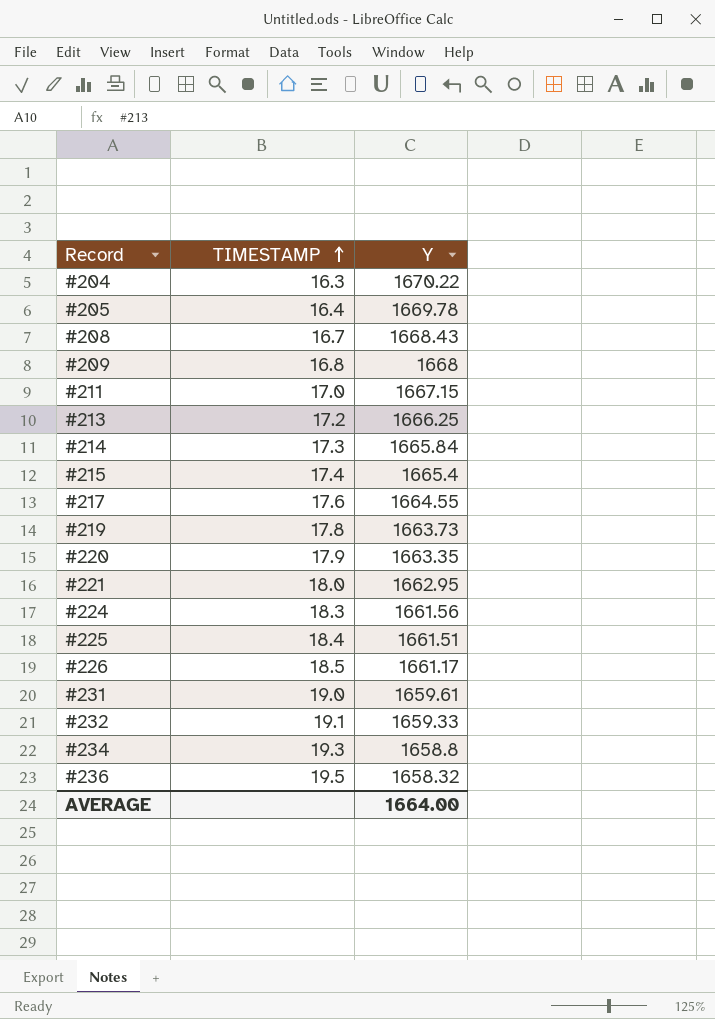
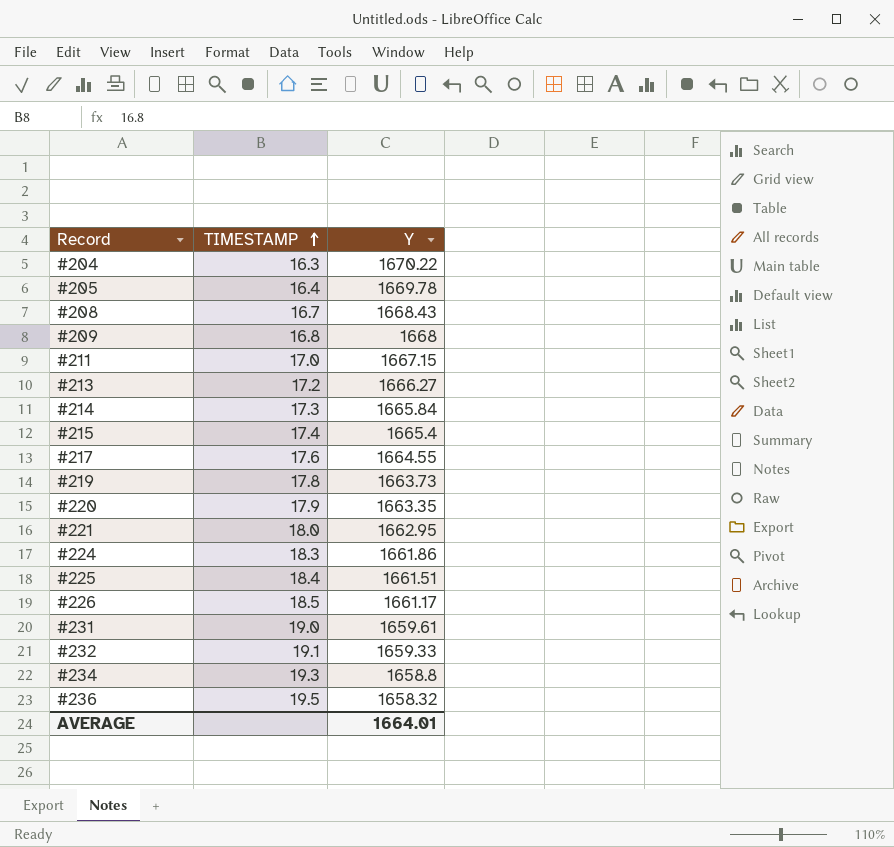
#213 | Y: 1666.25 -> 1666.27
#224 | Y: 1661.56 -> 1661.86
AVERAGE | Y: 1664.00 -> 1664.01

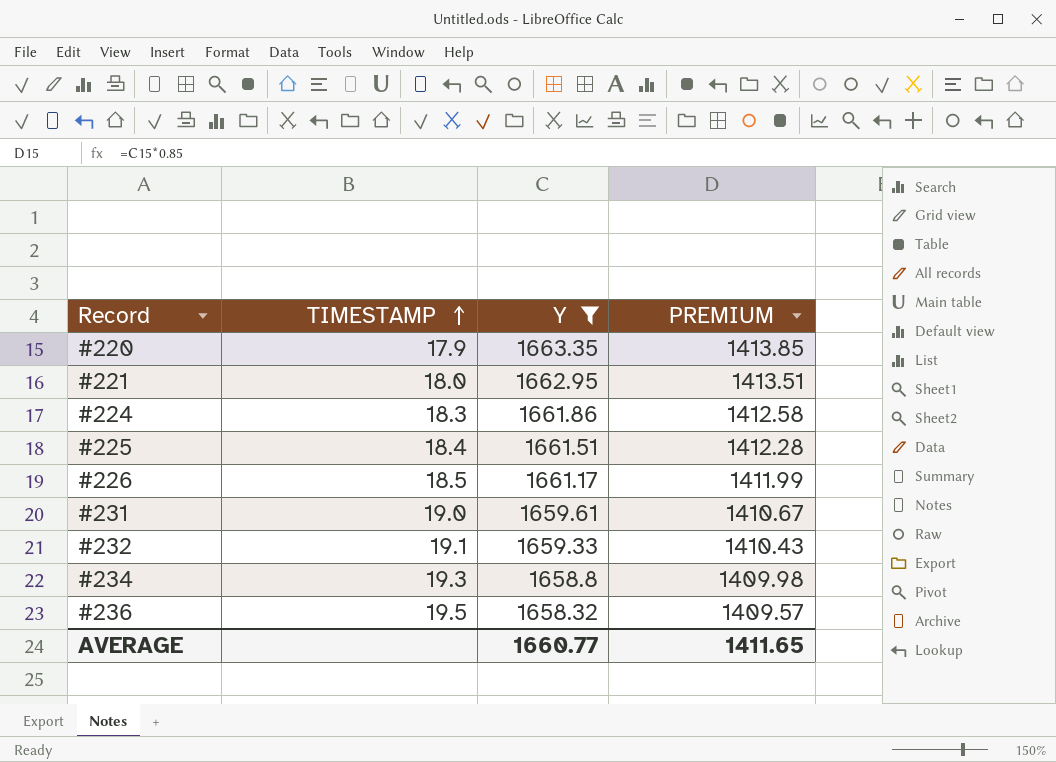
filter: none -> Y <= 1663.35
column PREMIUM | formula: none -> [Y] * 0.85
AVERAGE | Y: 1664.01 -> 1660.77

